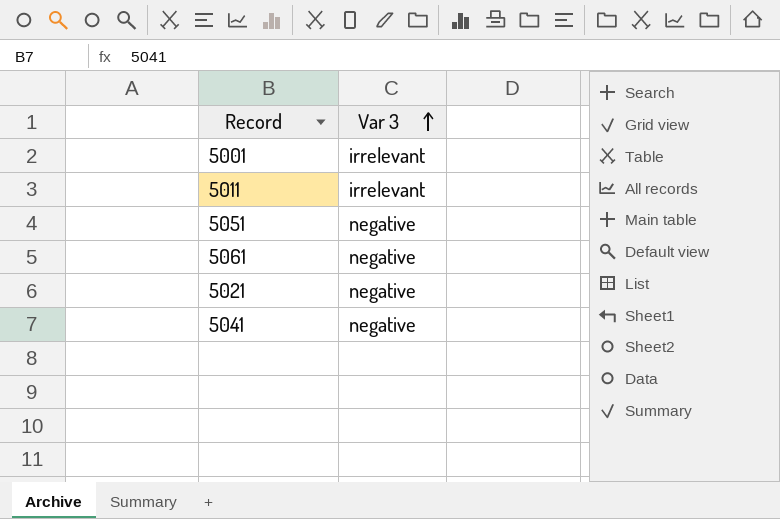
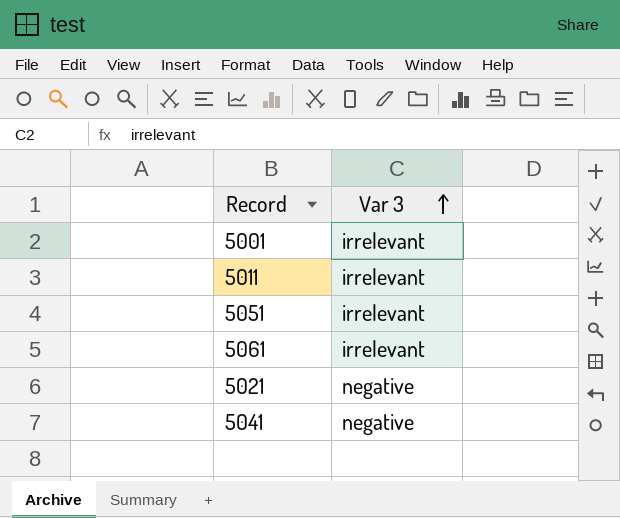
5051 | Var 3: negative -> irrelevant
5061 | Var 3: negative -> irrelevant

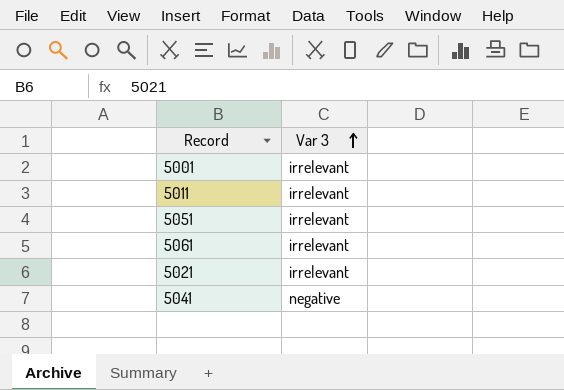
5021 | Var 3: negative -> irrelevant

